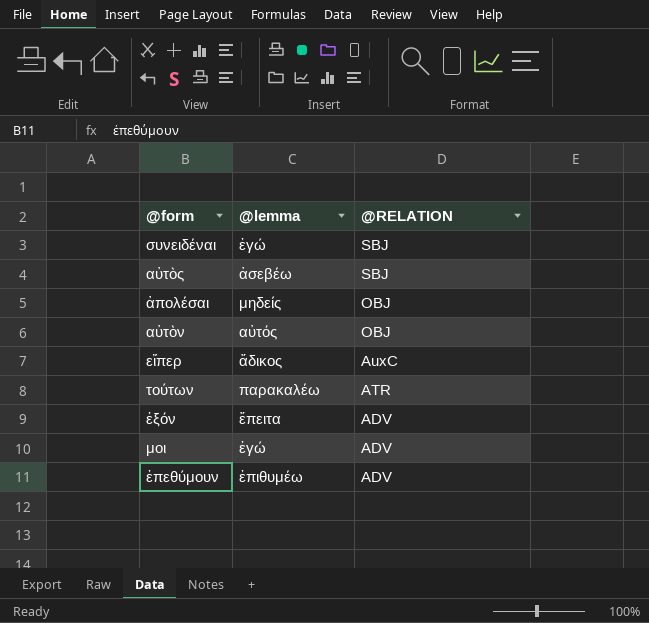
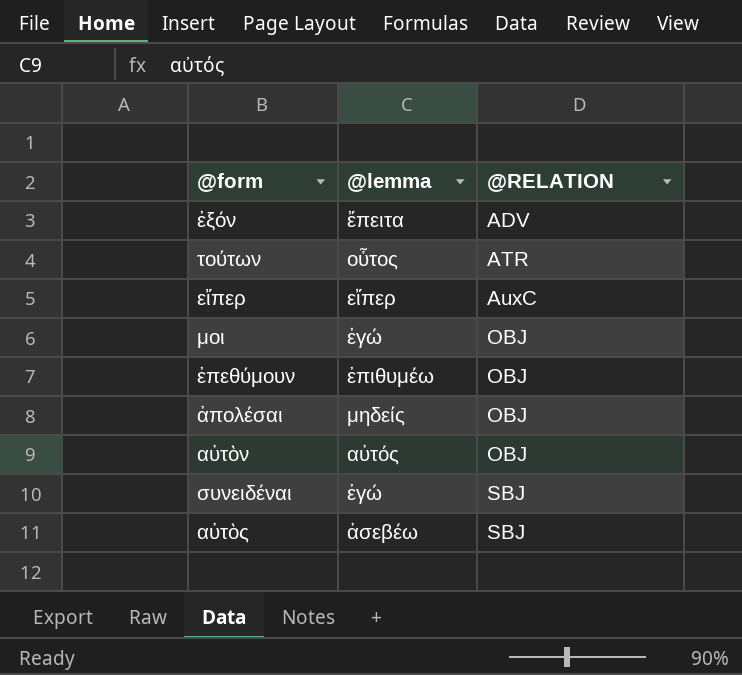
row order: @RELATION descending -> @RELATION ascending
τούτων | @lemma: παρακαλέω -> οὗτος
εἴπερ | @lemma: ἄδικος -> εἴπερ
μοι | @RELATION: ADV -> OBJ
ἐπεθύμουν | @RELATION: ADV -> OBJ

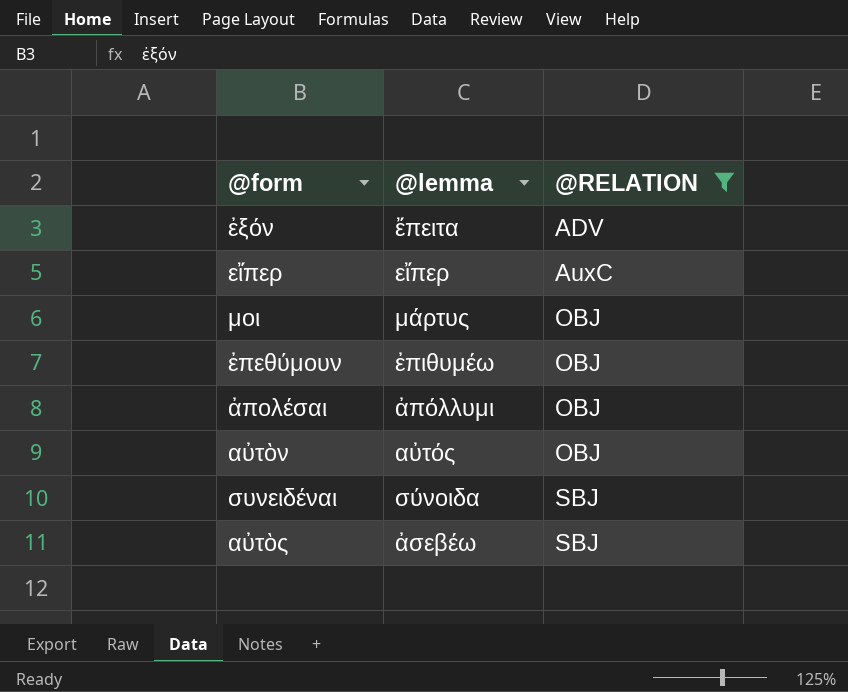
filter: none -> @RELATION != ATR
μοι | @lemma: ἐγώ -> μάρτυς
ἀπολέσαι | @lemma: μηδείς -> ἀπόλλυμι
συνειδέναι | @lemma: ἐγώ -> σύνοιδα

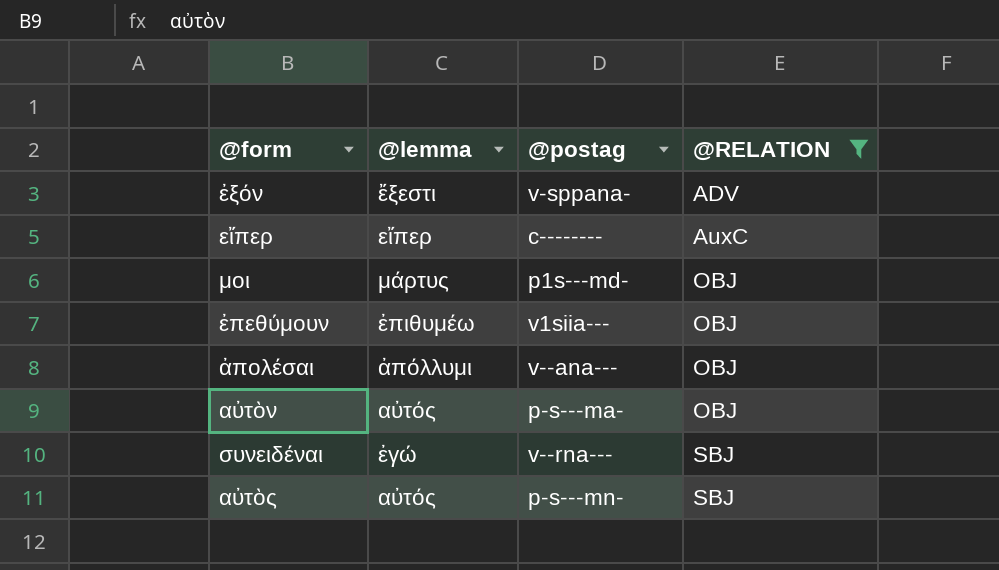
column @postag | position: none -> 3
ἐξόν | @lemma: ἔπειτα -> ἔξεστι
συνειδέναι | @lemma: σύνοιδα -> ἐγώ
αὐτὸς | @lemma: ἀσεβέω -> αὐτός

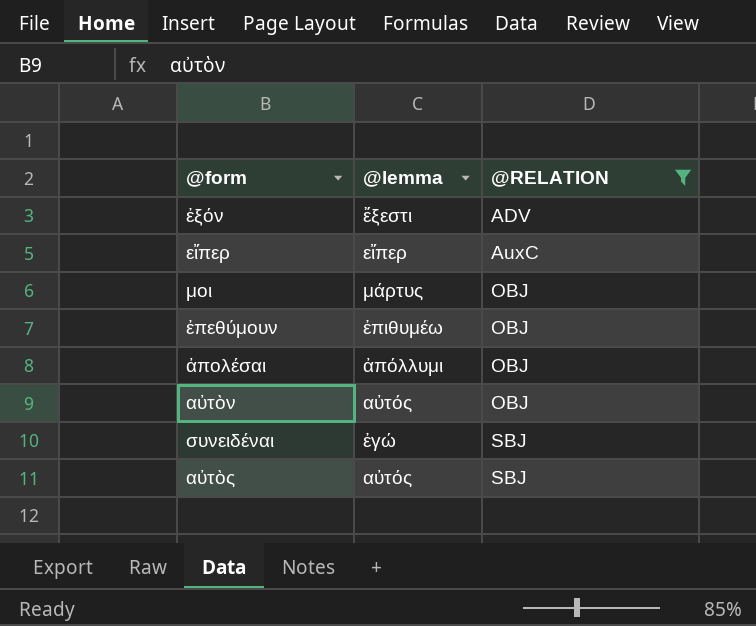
column @postag | position: 3 -> none

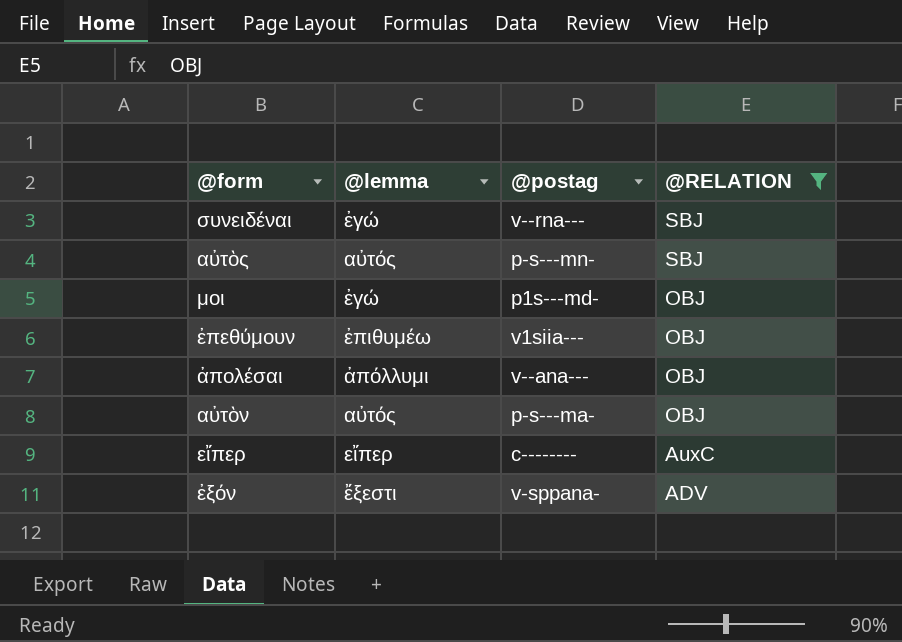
row order: @RELATION ascending -> @RELATION descending
column @postag | position: none -> 3
μοι | @lemma: μάρτυς -> ἐγώ

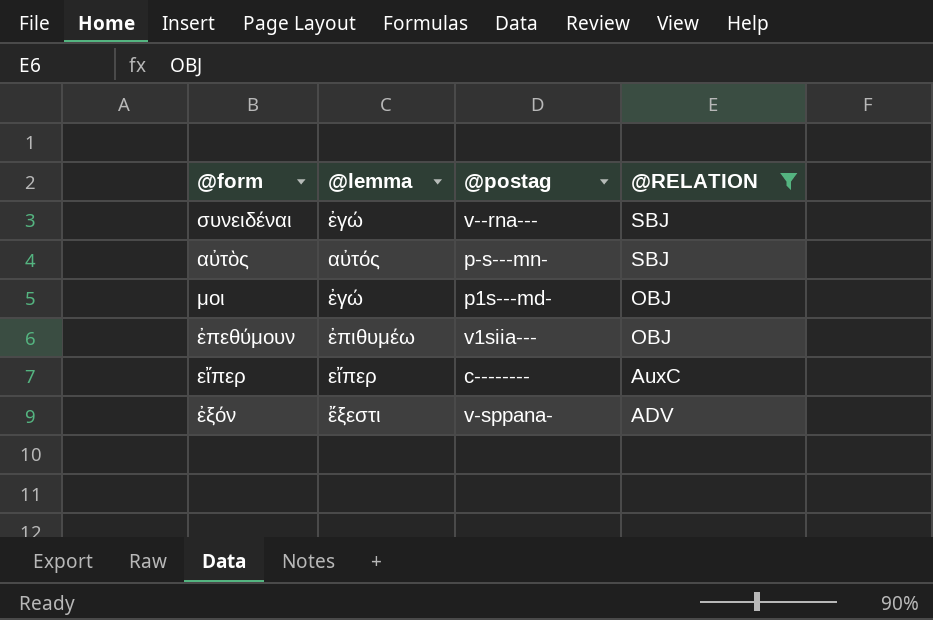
row ἀπολέσαι: ἀπόλλυμι | v--ana--- | OBJ -> none
row αὐτὸν: αὐτός | p-s---ma- | OBJ -> none

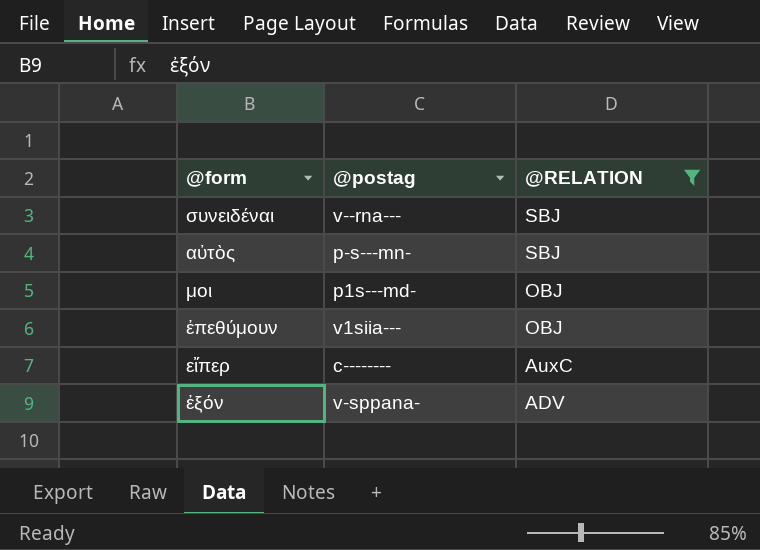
column @lemma | position: 2 -> none

